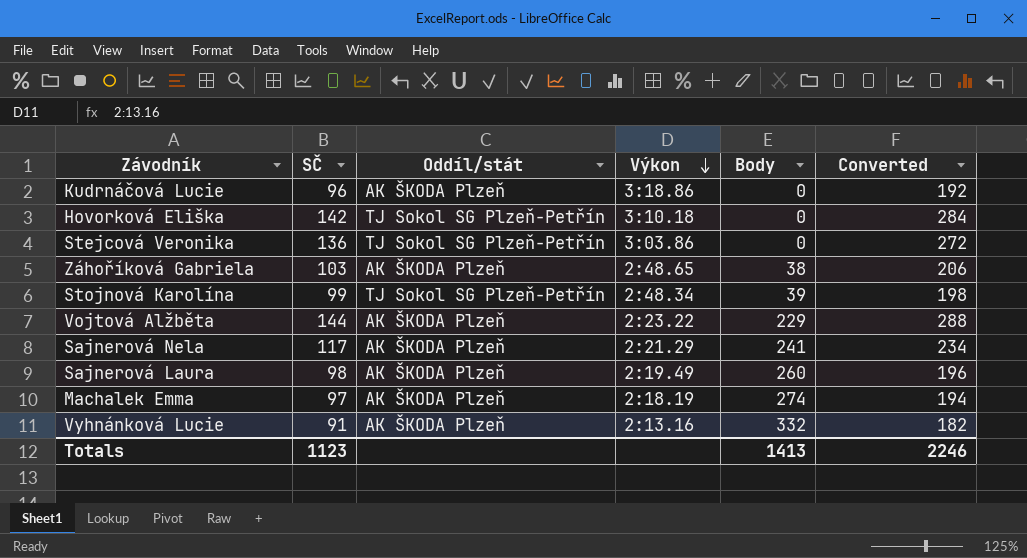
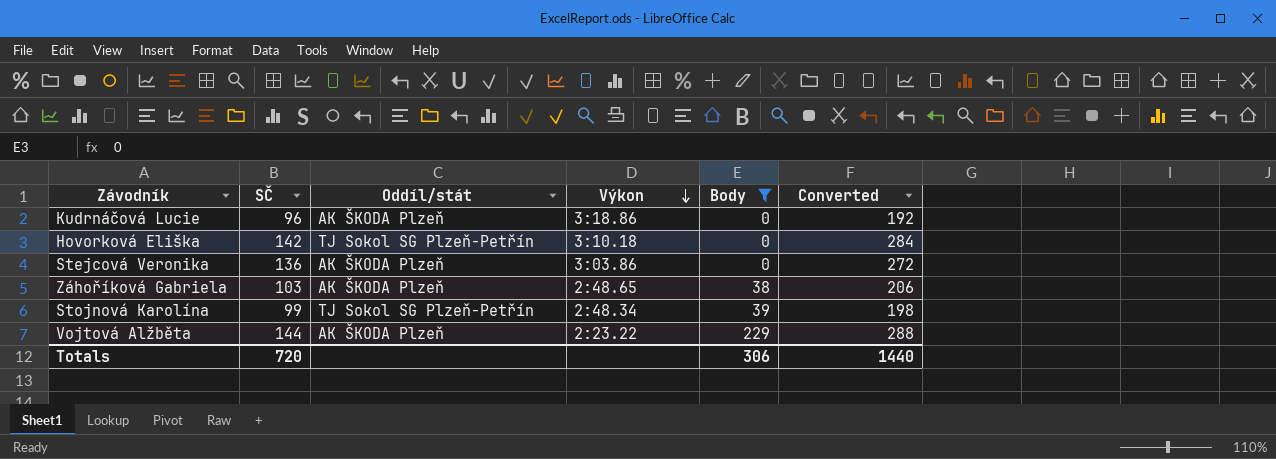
filter: none -> Body <= 229
Stejcová Veronika | Oddíl/stát: TJ Sokol SG Plzeň-Petřín -> AK ŠKODA Plzeň
Totals | SČ: 1123 -> 720
Totals | Body: 1413 -> 306
Totals | Converted: 2246 -> 1440

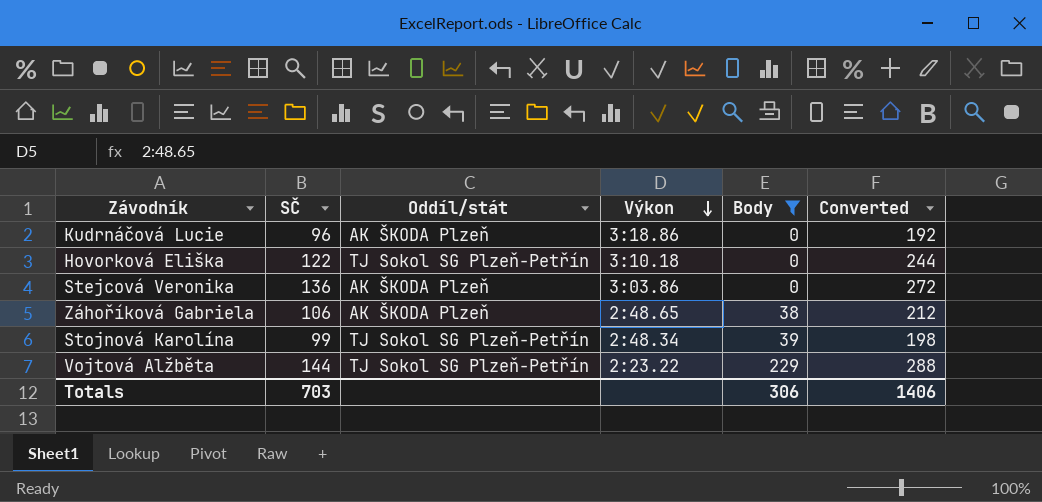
Hovorková Eliška | SČ: 142 -> 122
Hovorková Eliška | Converted: 284 -> 244
Záhoříková Gabriela | SČ: 103 -> 106
Záhoříková Gabriela | Converted: 206 -> 212
Vojtová Alžběta | Oddíl/stát: AK ŠKODA Plzeň -> TJ Sokol SG Plzeň-Petřín
Totals | SČ: 720 -> 703
Totals | Converted: 1440 -> 1406

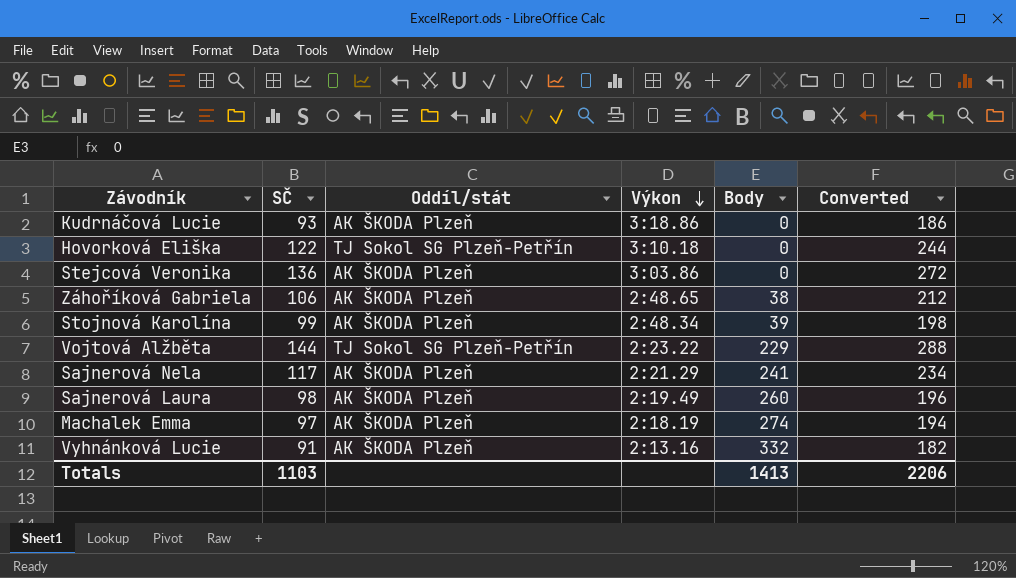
filter: Body <= 229 -> none
Kudrnáčová Lucie | SČ: 96 -> 93
Kudrnáčová Lucie | Converted: 192 -> 186
Stojnová Karolína | Oddíl/stát: TJ Sokol SG Plzeň-Petřín -> AK ŠKODA Plzeň
Totals | SČ: 703 -> 1103
Totals | Body: 306 -> 1413
Totals | Converted: 1406 -> 2206

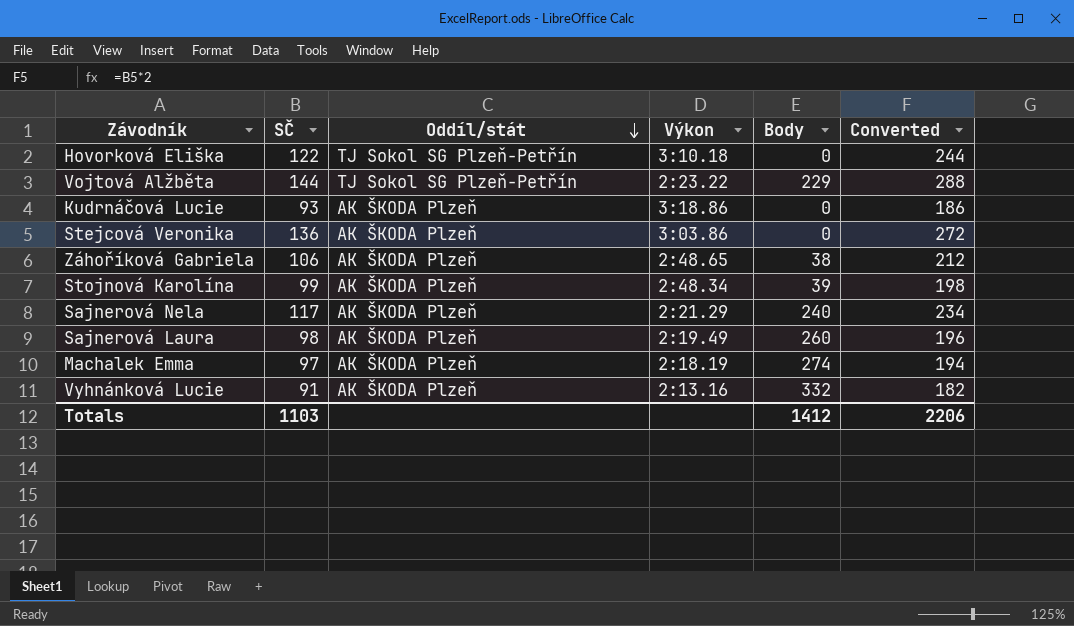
row order: Výkon descending -> Oddíl/stát descending
Sajnerová Nela | Body: 241 -> 240
Totals | Body: 1413 -> 1412

